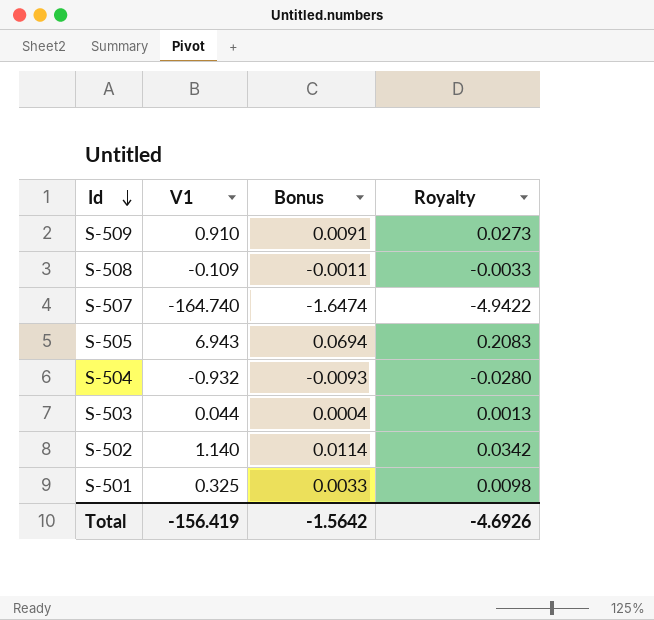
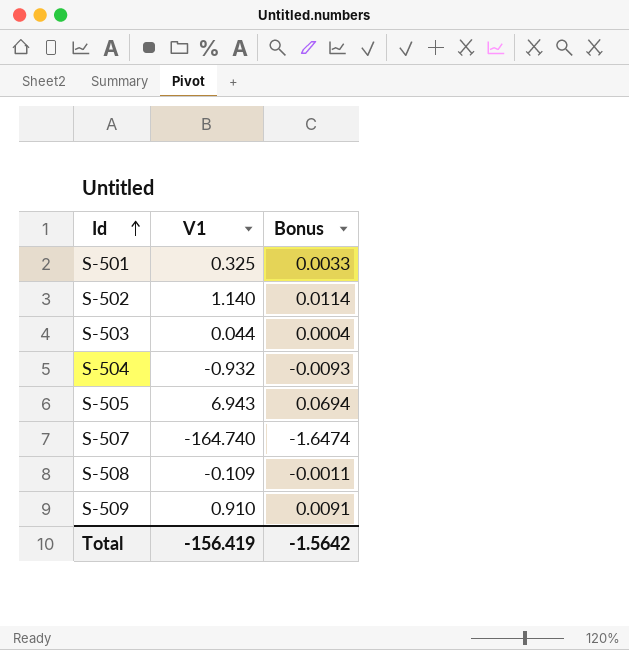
row order: Id descending -> Id ascending
column Royalty | formula: [V1] * 0.03 -> none

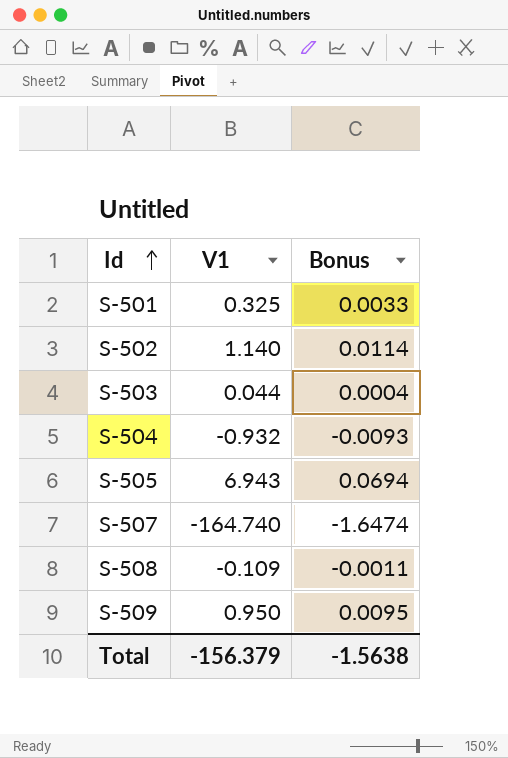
S-509 | V1: 0.910 -> 0.950
S-509 | Bonus: 0.0091 -> 0.0095
Total | V1: -156.419 -> -156.379
Total | Bonus: -1.5642 -> -1.5638

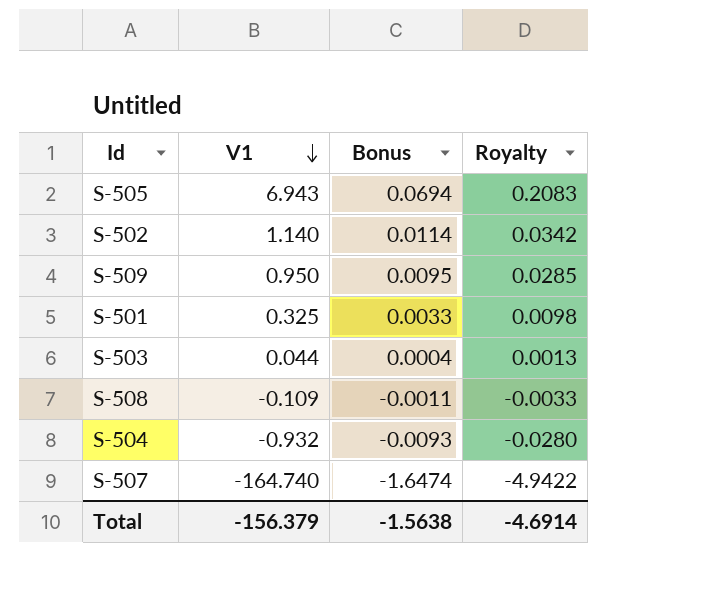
row order: Id ascending -> V1 descending
column Royalty | formula: none -> [V1] * 0.03

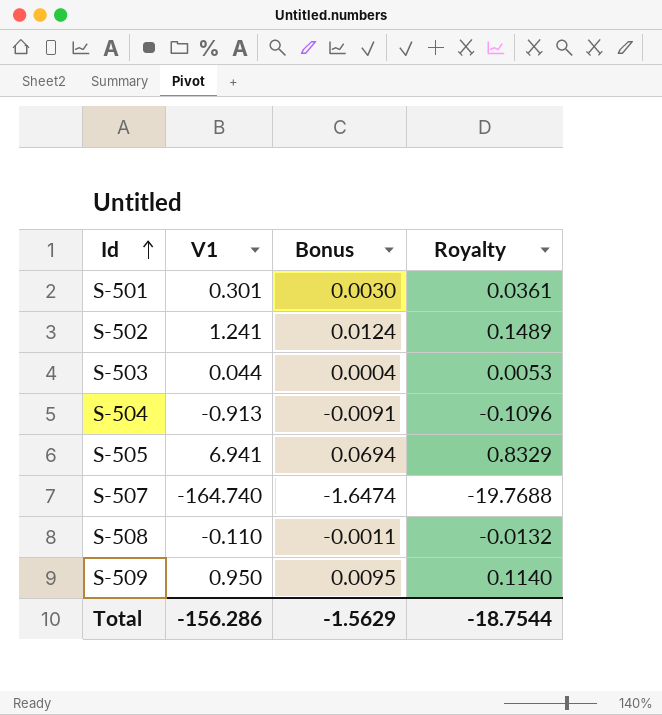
row order: V1 descending -> Id ascending
column Royalty | formula: [V1] * 0.03 -> [V1] * 0.12
S-501 | V1: 0.325 -> 0.301
S-501 | Bonus: 0.0033 -> 0.0030
S-502 | V1: 1.140 -> 1.241
S-502 | Bonus: 0.0114 -> 0.0124
S-504 | V1: -0.932 -> -0.913
S-504 | Bonus: -0.0093 -> -0.0091
S-505 | V1: 6.943 -> 6.941
S-508 | V1: -0.109 -> -0.110
Total | V1: -156.379 -> -156.286
Total | Bonus: -1.5638 -> -1.5629
Total | Royalty: -4.6914 -> -18.7544

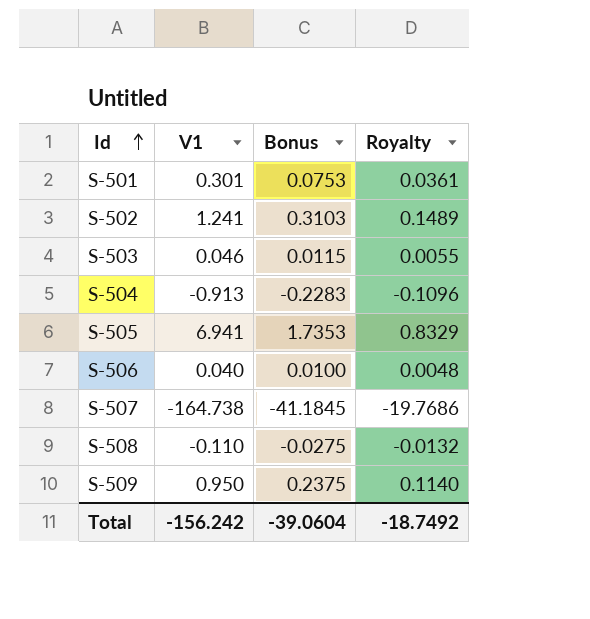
column Bonus | formula: [V1] * 0.01 -> [V1] * 0.25
S-503 | V1: 0.044 -> 0.046
S-503 | Royalty: 0.0053 -> 0.0055
row S-506: none -> 0.040 | 0.0100 | 0.0048
S-507 | V1: -164.740 -> -164.738
S-507 | Royalty: -19.7688 -> -19.7686
Total | V1: -156.286 -> -156.242
Total | Bonus: -1.5629 -> -39.0604
Total | Royalty: -18.7544 -> -18.7492

